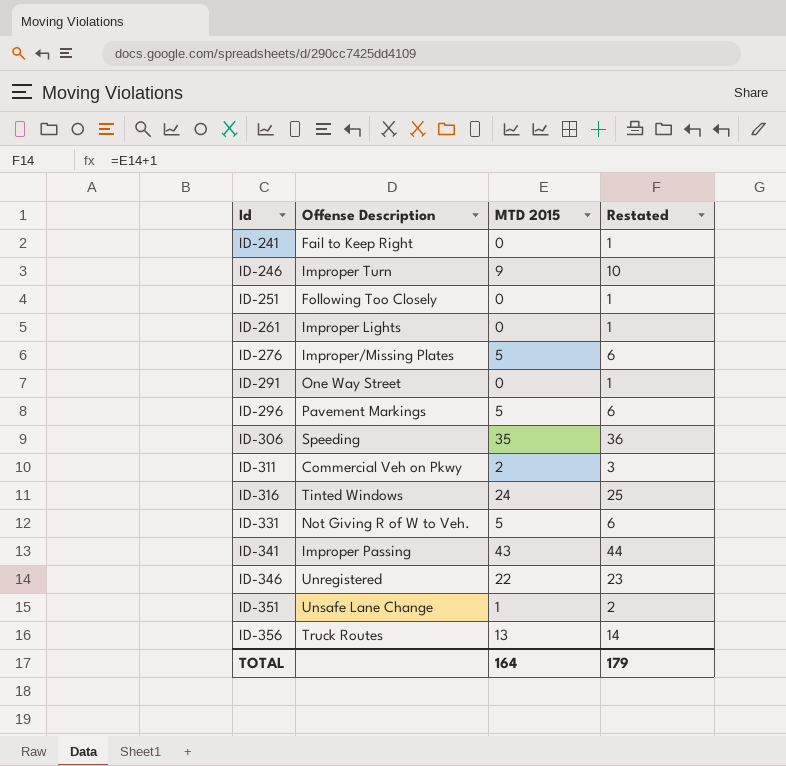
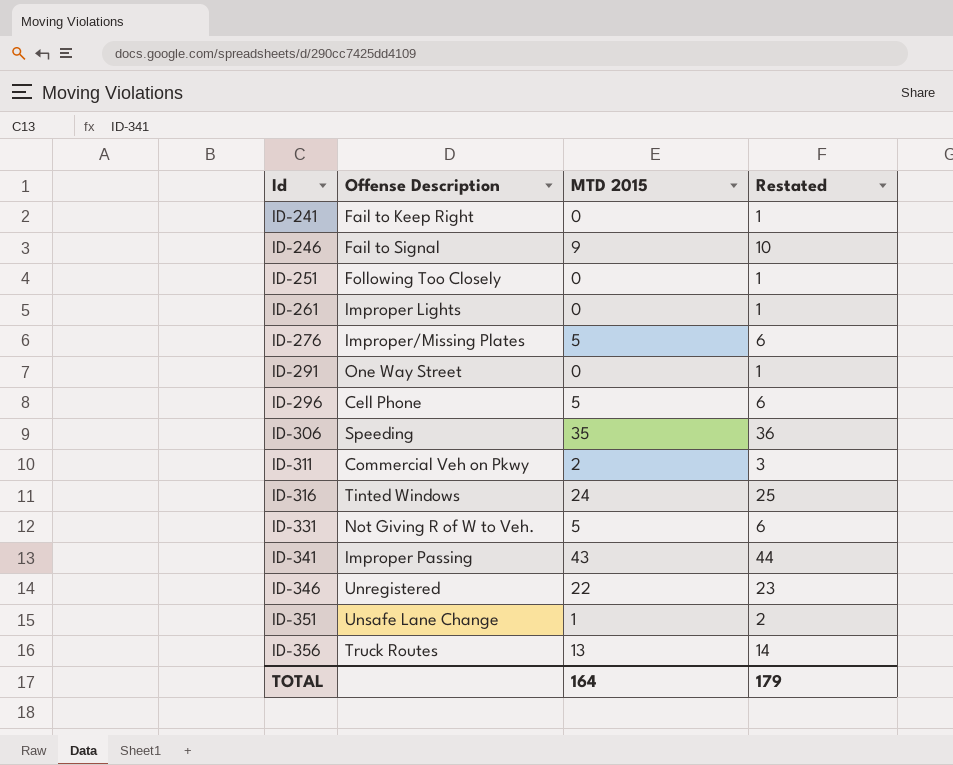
ID-246 | Offense Description: Improper Turn -> Fail to Signal
ID-296 | Offense Description: Pavement Markings -> Cell Phone

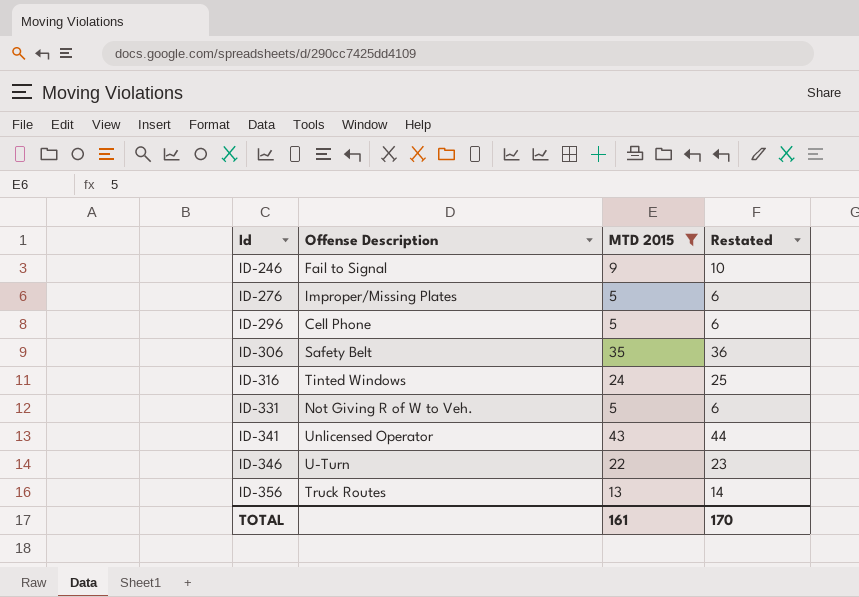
filter: none -> MTD 2015 >= 5
ID-306 | Offense Description: Speeding -> Safety Belt
ID-341 | Offense Description: Improper Passing -> Unlicensed Operator
ID-346 | Offense Description: Unregistered -> U-Turn
TOTAL | MTD 2015: 164 -> 161
TOTAL | Restated: 179 -> 170

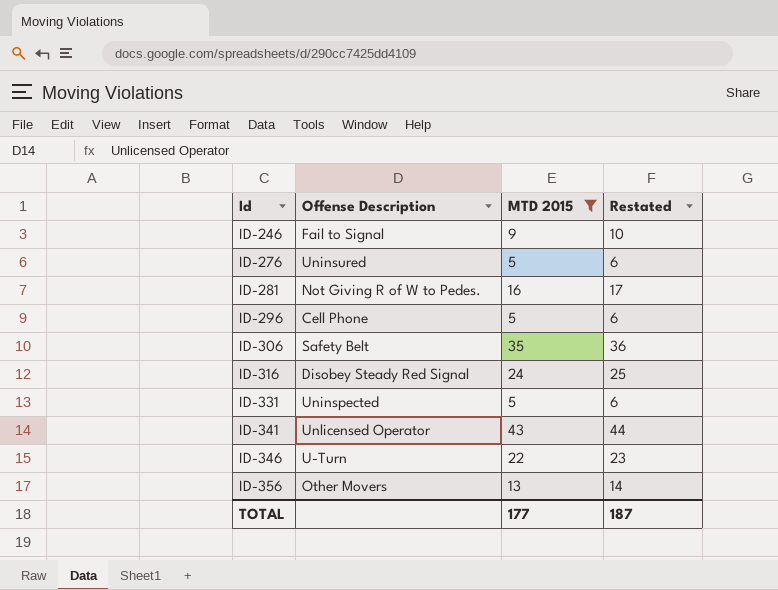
ID-276 | Offense Description: Improper/Missing Plates -> Uninsured
row ID-281: none -> Not Giving R of W to Pedes. | 16 | 17
ID-316 | Offense Description: Tinted Windows -> Disobey Steady Red Signal
ID-331 | Offense Description: Not Giving R of W to Veh. -> Uninspected
ID-356 | Offense Description: Truck Routes -> Other Movers
TOTAL | MTD 2015: 161 -> 177
TOTAL | Restated: 170 -> 187

